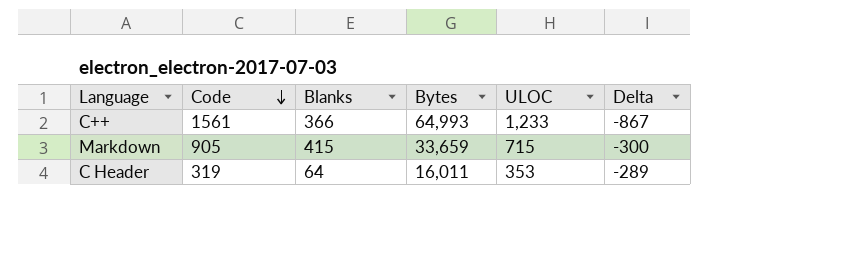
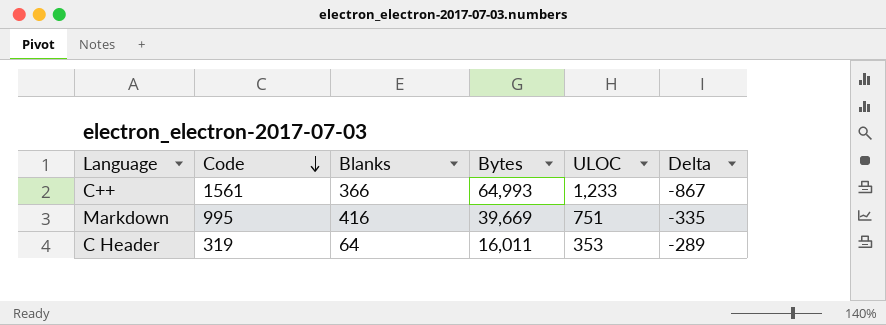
Markdown | Code: 905 -> 995
Markdown | Blanks: 415 -> 416
Markdown | Bytes: 33,659 -> 39,669
Markdown | ULOC: 715 -> 751
Markdown | Delta: -300 -> -335

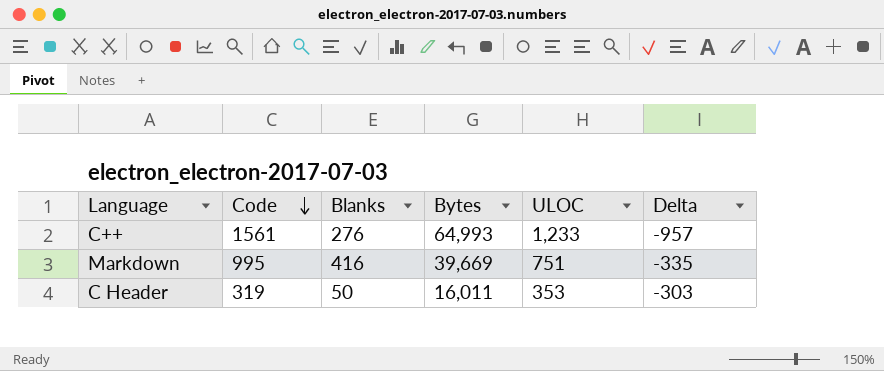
C++ | Blanks: 366 -> 276
C++ | Delta: -867 -> -957
C Header | Blanks: 64 -> 50
C Header | Delta: -289 -> -303

